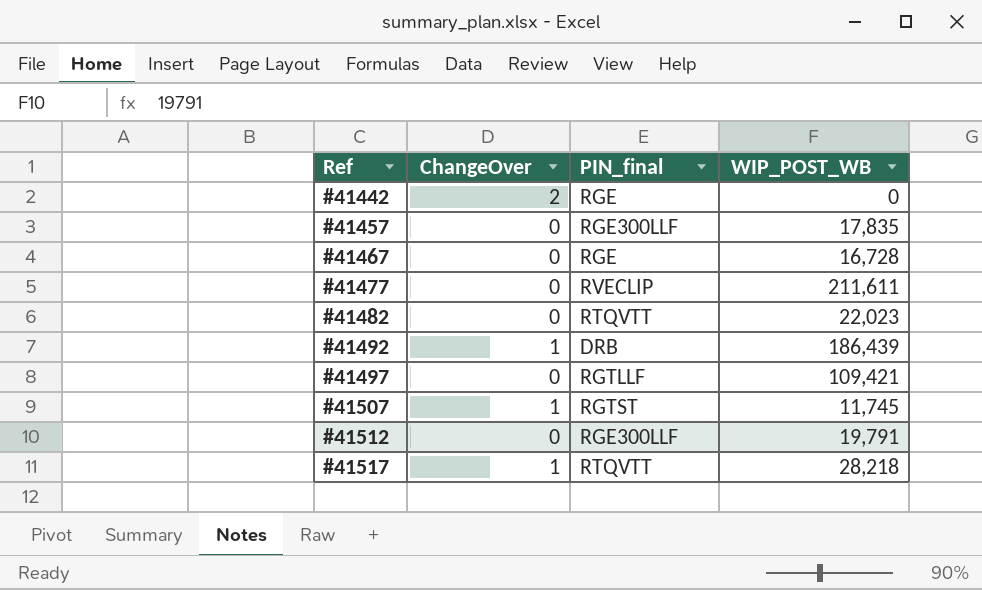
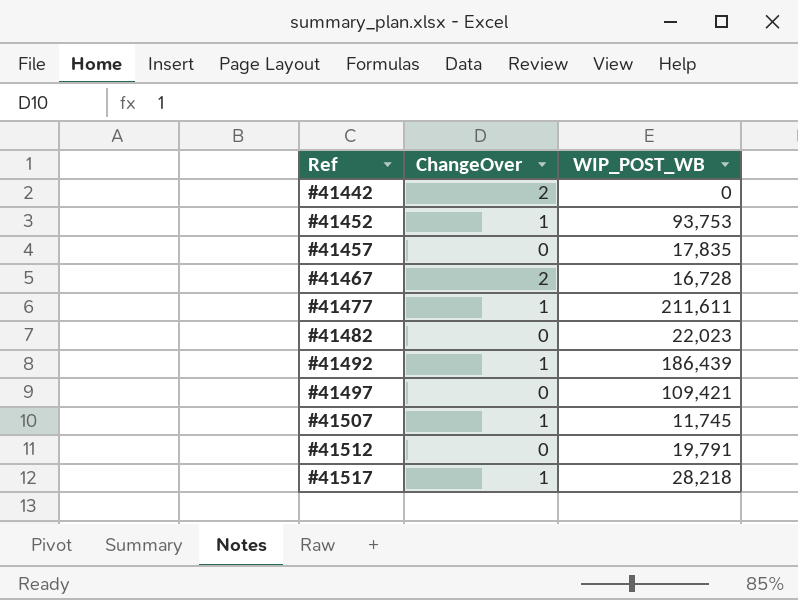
column PIN_final | position: 3 -> none
row #41452: none -> 1 | 93,753
#41467 | ChangeOver: 0 -> 2
#41477 | ChangeOver: 0 -> 1

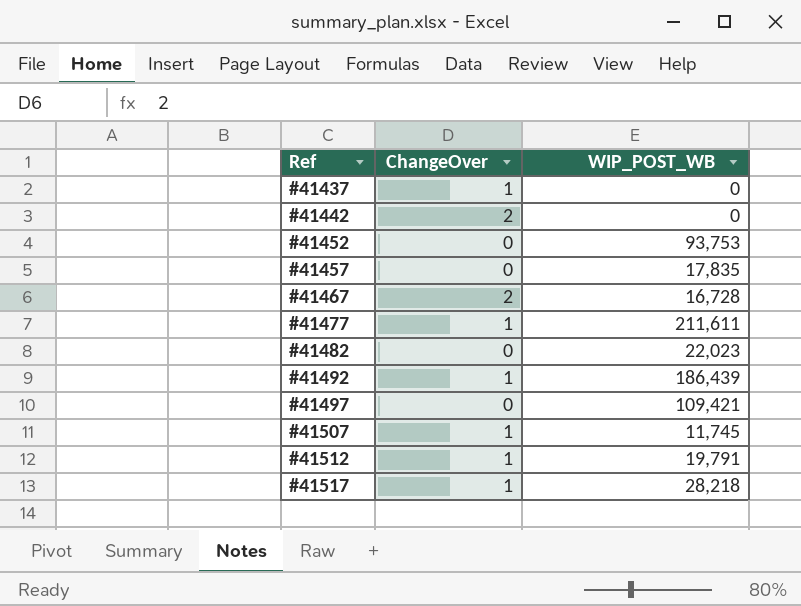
row #41437: none -> 1 | 0
#41452 | ChangeOver: 1 -> 0
#41512 | ChangeOver: 0 -> 1

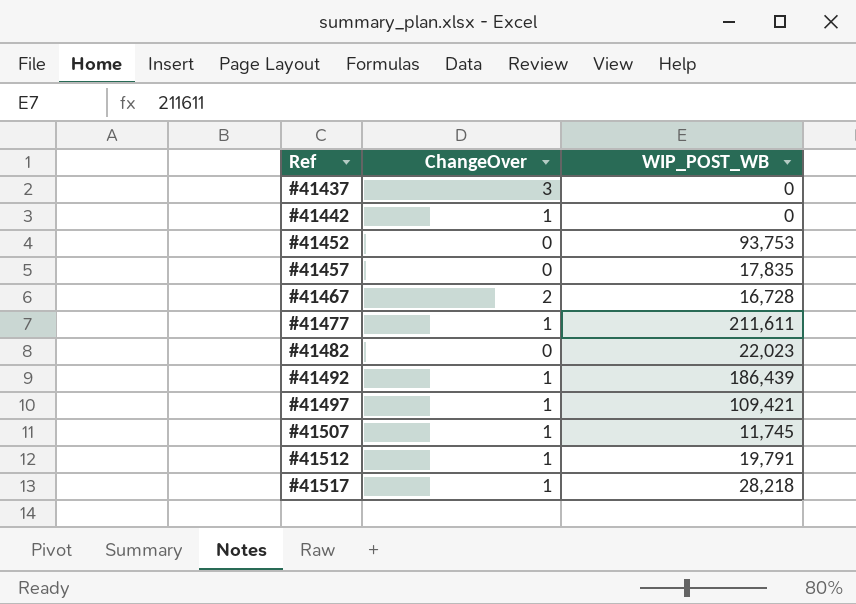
#41437 | ChangeOver: 1 -> 3
#41442 | ChangeOver: 2 -> 1
#41497 | ChangeOver: 0 -> 1

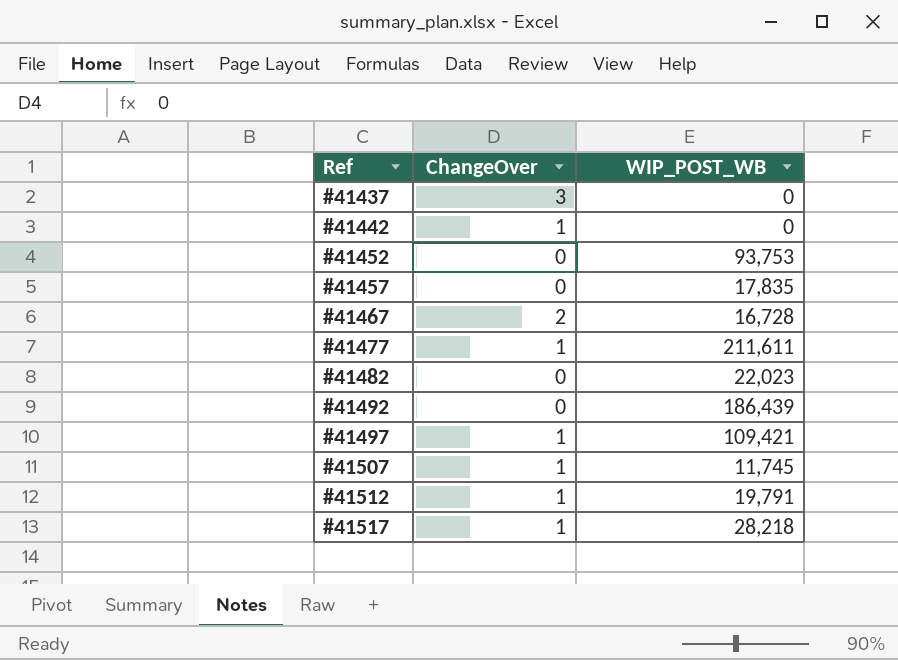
#41492 | ChangeOver: 1 -> 0

